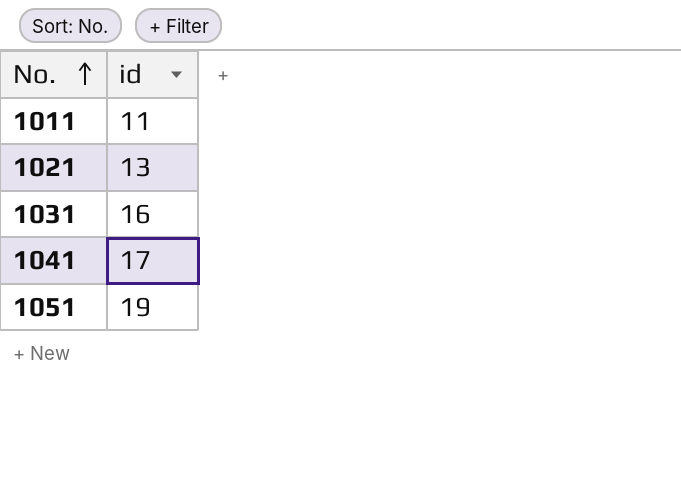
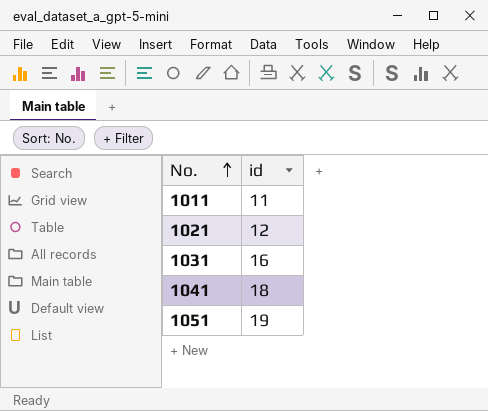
1021 | id: 13 -> 12
1041 | id: 17 -> 18

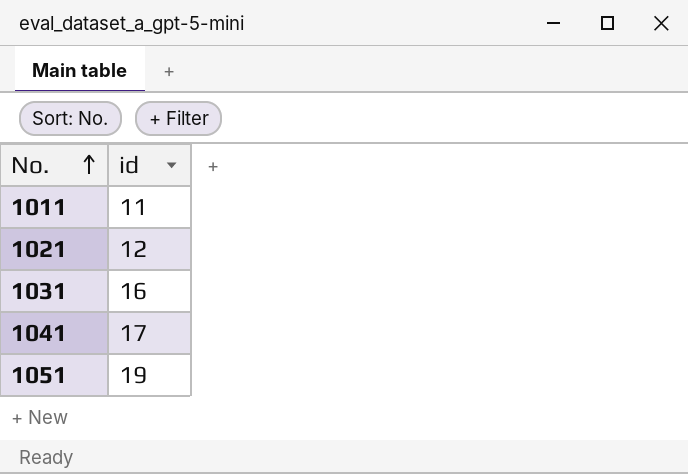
1041 | id: 18 -> 17

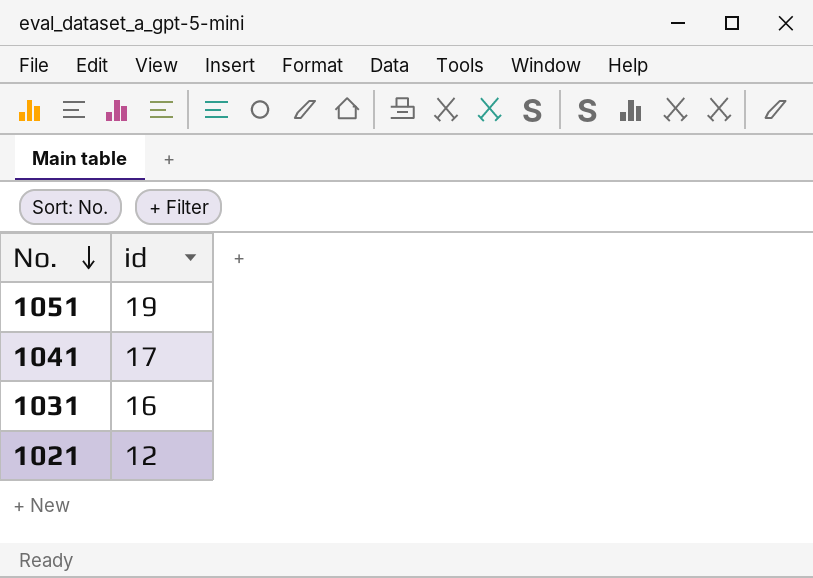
row order: No. ascending -> No. descending
row 1011: 11 -> none

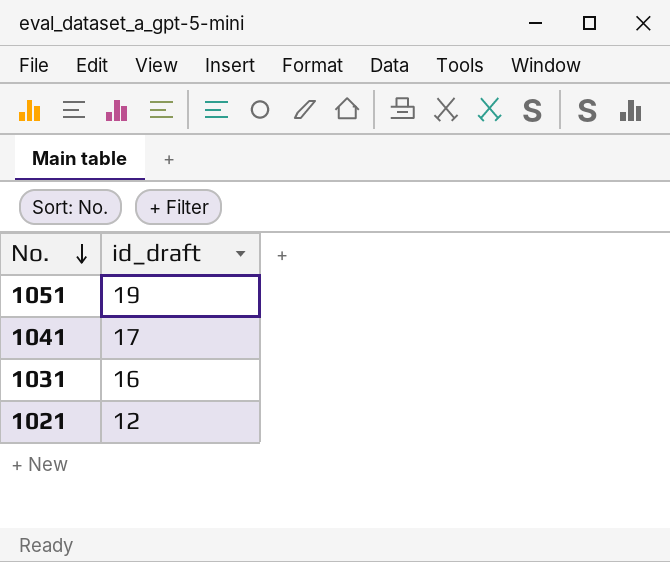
column name: id -> id_draft

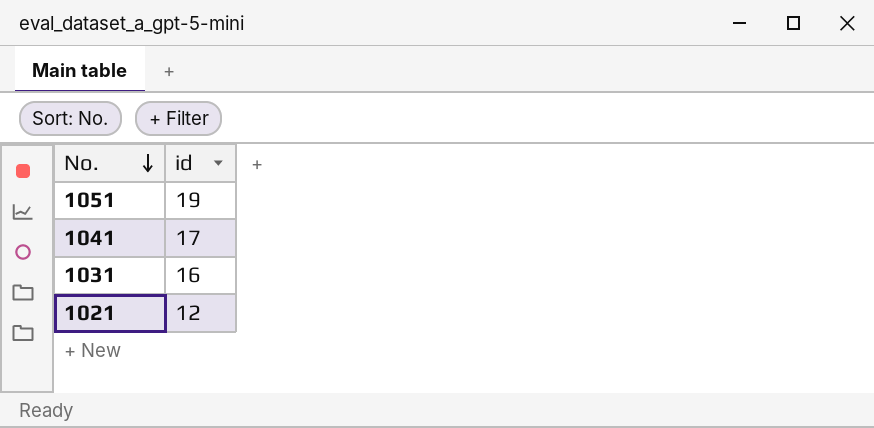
column name: id_draft -> id

